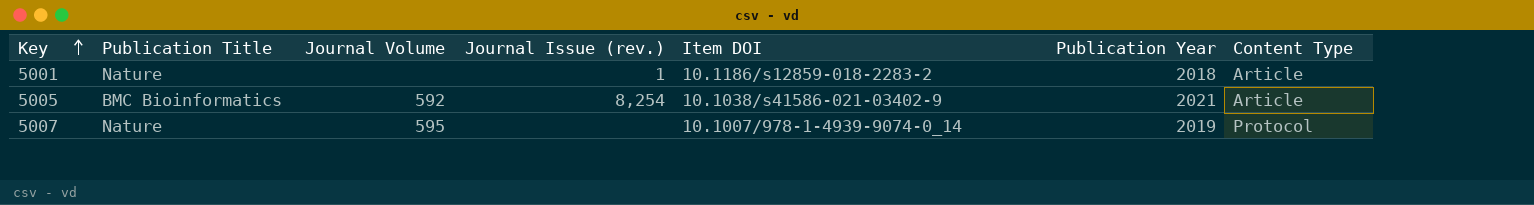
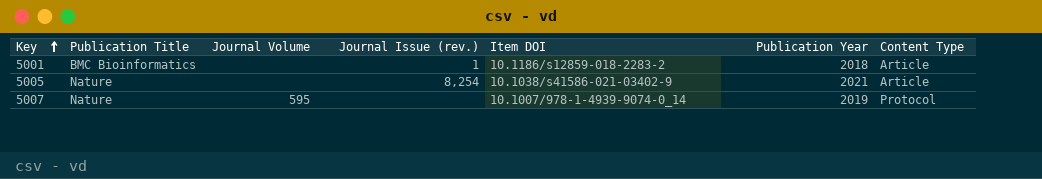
5001 | Publication Title: Nature -> BMC Bioinformatics
5005 | Publication Title: BMC Bioinformatics -> Nature
5005 | Journal Volume: 592 -> none

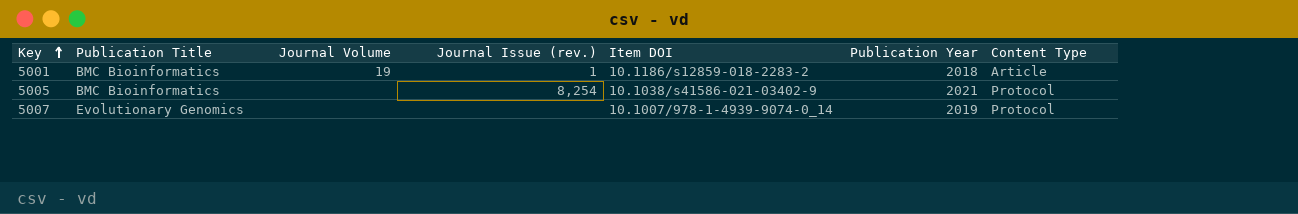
5001 | Journal Volume: none -> 19
5005 | Publication Title: Nature -> BMC Bioinformatics
5005 | Content Type: Article -> Protocol
5007 | Publication Title: Nature -> Evolutionary Genomics
5007 | Journal Volume: 595 -> none

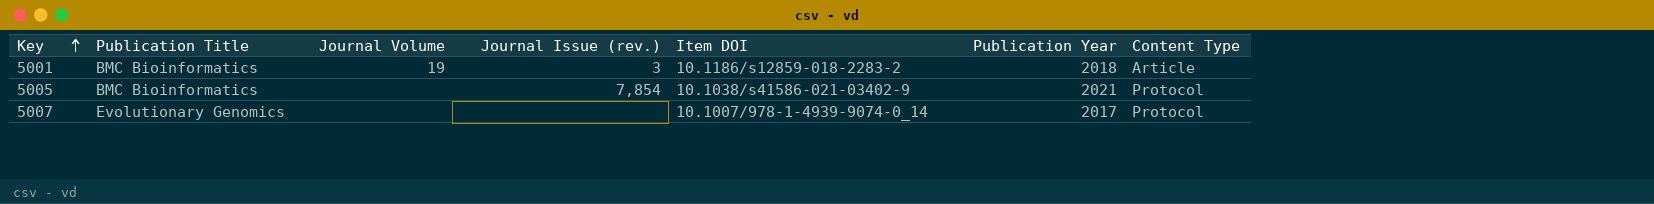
5001 | Journal Issue (rev.): 1 -> 3
5005 | Journal Issue (rev.): 8,254 -> 7,854
5007 | Publication Year: 2019 -> 2017

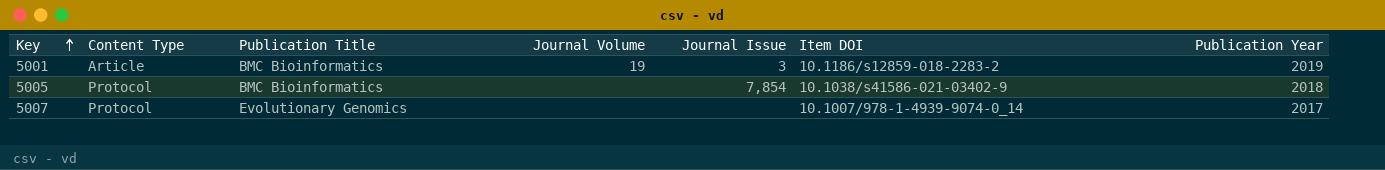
column Content Type | position: 7 -> 2
column name: Journal Issue (rev.) -> Journal Issue
5001 | Publication Year: 2018 -> 2019
5005 | Publication Year: 2021 -> 2018

